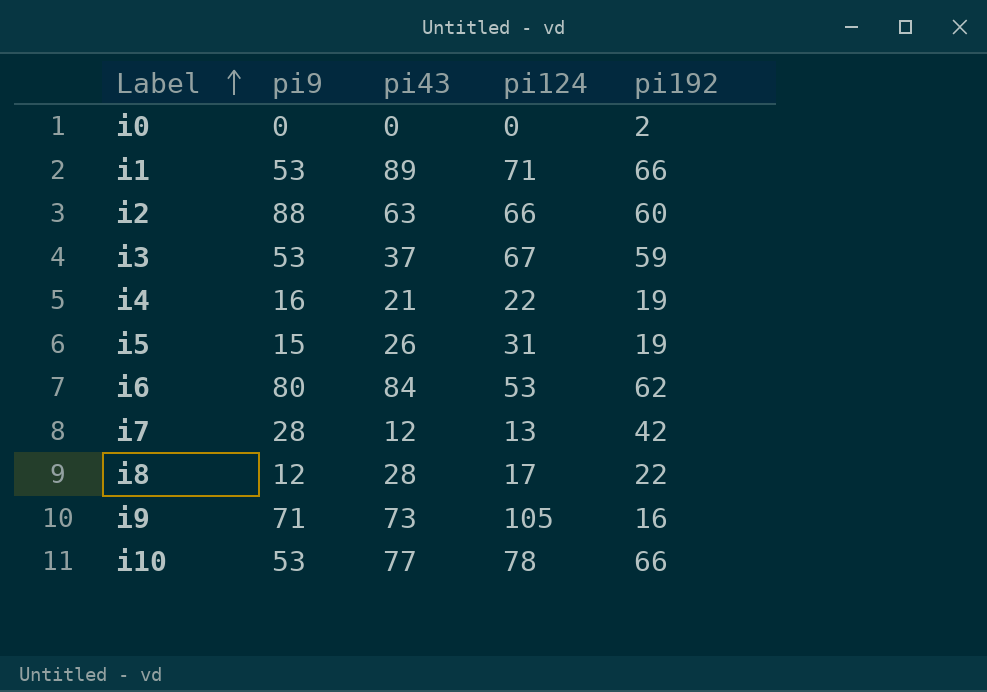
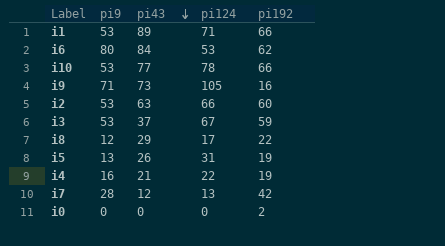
row order: Label ascending -> pi43 descending
i2 | pi9: 88 -> 53
i8 | pi43: 28 -> 29
i5 | pi9: 15 -> 13

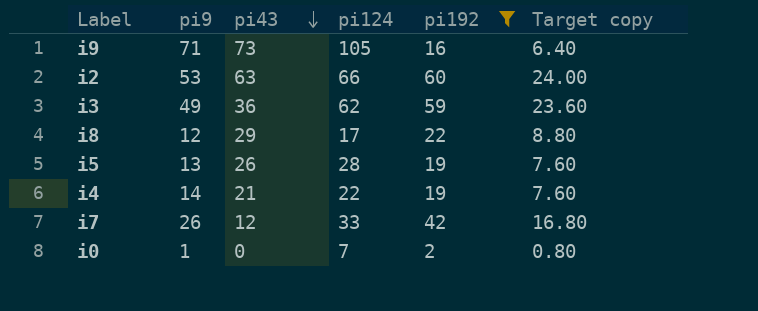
filter: none -> pi192 <= 60
column Target copy | formula: none -> [pi192] * 0.4
i3 | pi9: 53 -> 49
i3 | pi43: 37 -> 36
i3 | pi124: 67 -> 62
i5 | pi124: 31 -> 28
i4 | pi9: 16 -> 14
i7 | pi9: 28 -> 26
i7 | pi124: 13 -> 33
i0 | pi9: 0 -> 1
i0 | pi124: 0 -> 7

